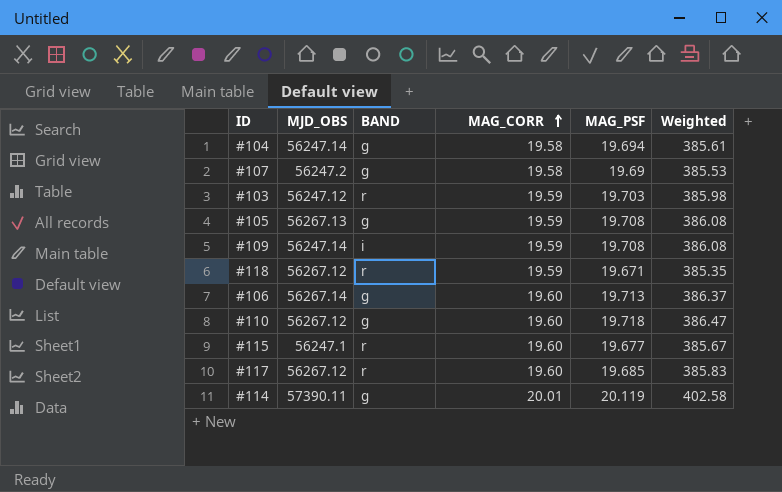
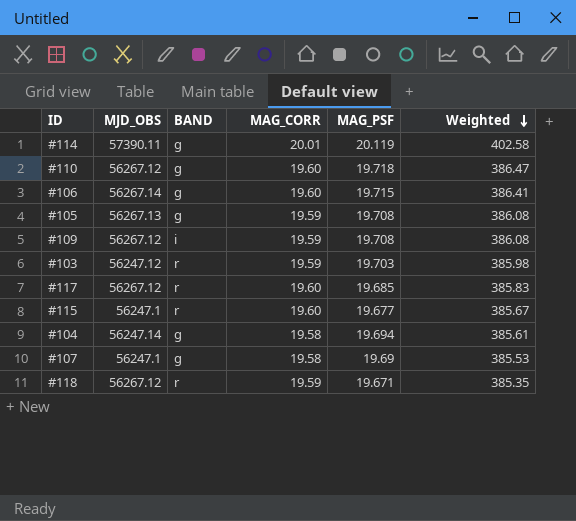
row order: MAG_CORR ascending -> Weighted descending
#106 | MAG_PSF: 19.713 -> 19.715
#106 | Weighted: 386.37 -> 386.41
#109 | MJD_OBS: 56247.14 -> 56267.12
#107 | MJD_OBS: 56247.2 -> 56247.1

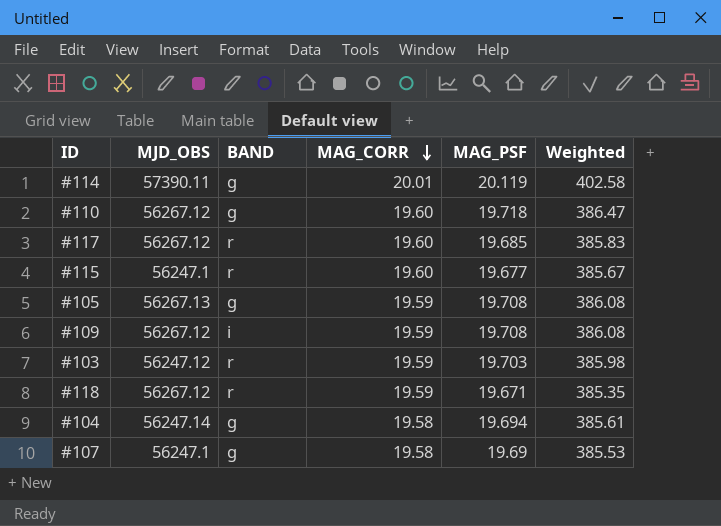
row order: Weighted descending -> MAG_CORR descending
row #106: 56267.14 | g | 19.60 | 19.715 | 386.41 -> none

